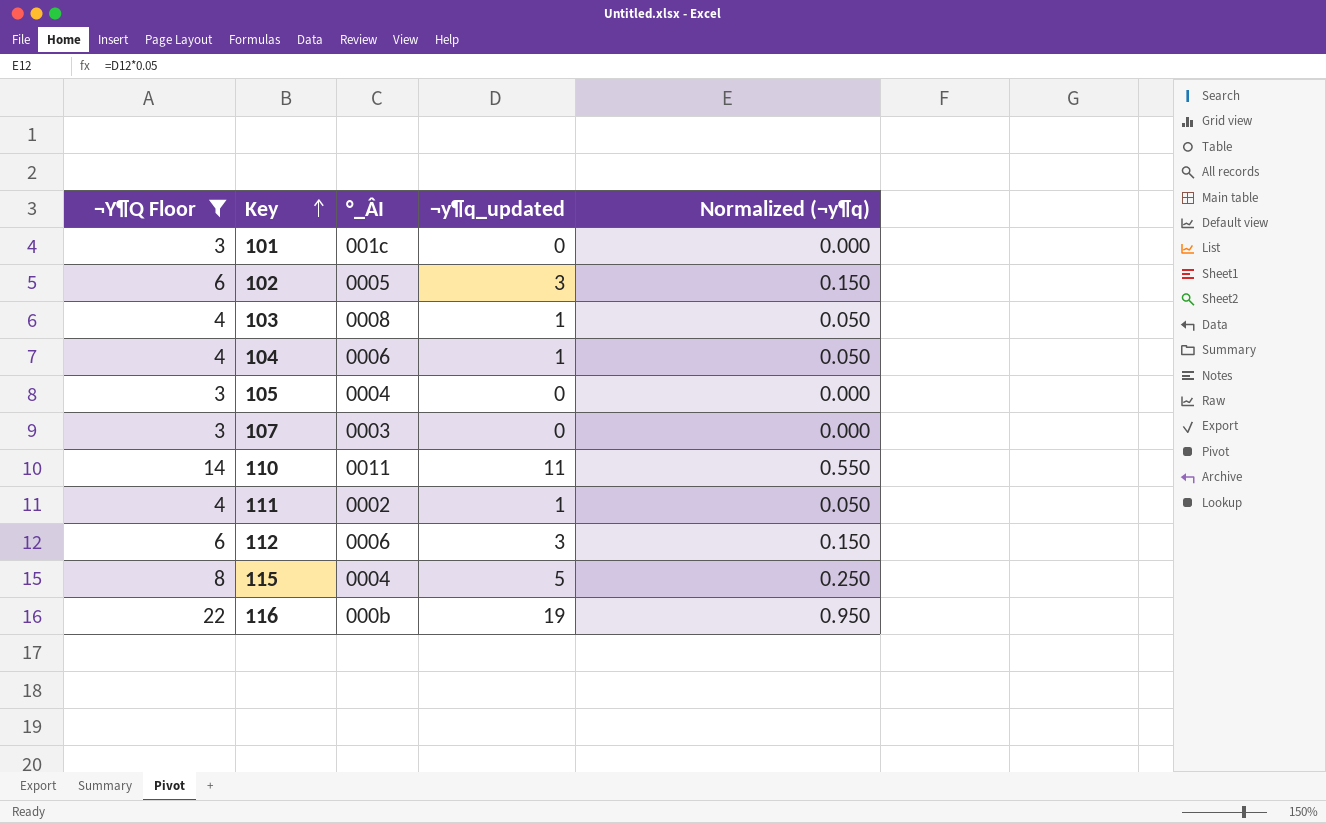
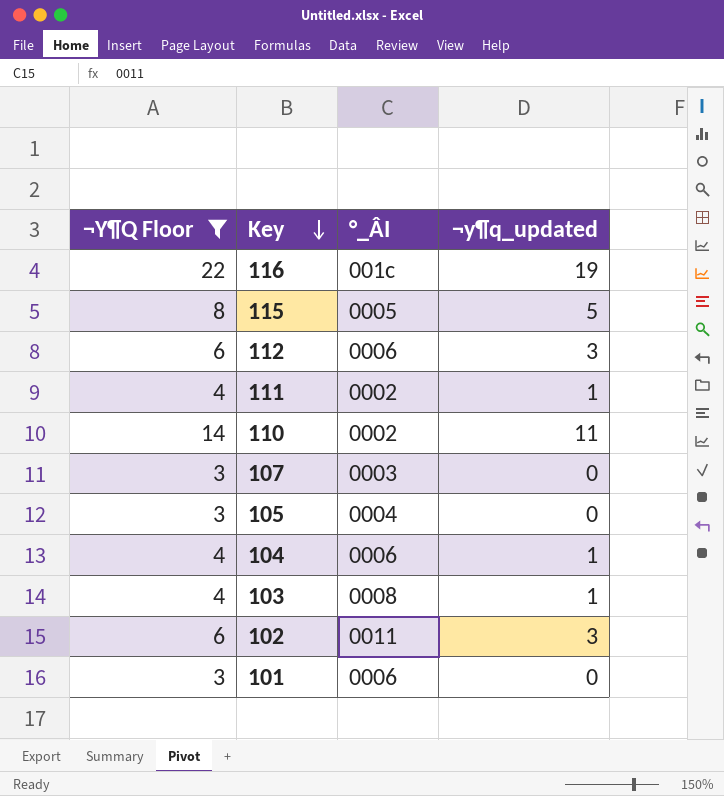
row order: Key ascending -> Key descending
column Normalized (¬y¶q) | formula: [¬y¶q_updated] * 0.05 -> none
116 | °_ÂI: 000b -> 001c
115 | °_ÂI: 0004 -> 0005
110 | °_ÂI: 0011 -> 0002
102 | °_ÂI: 0005 -> 0011
101 | °_ÂI: 001c -> 0006

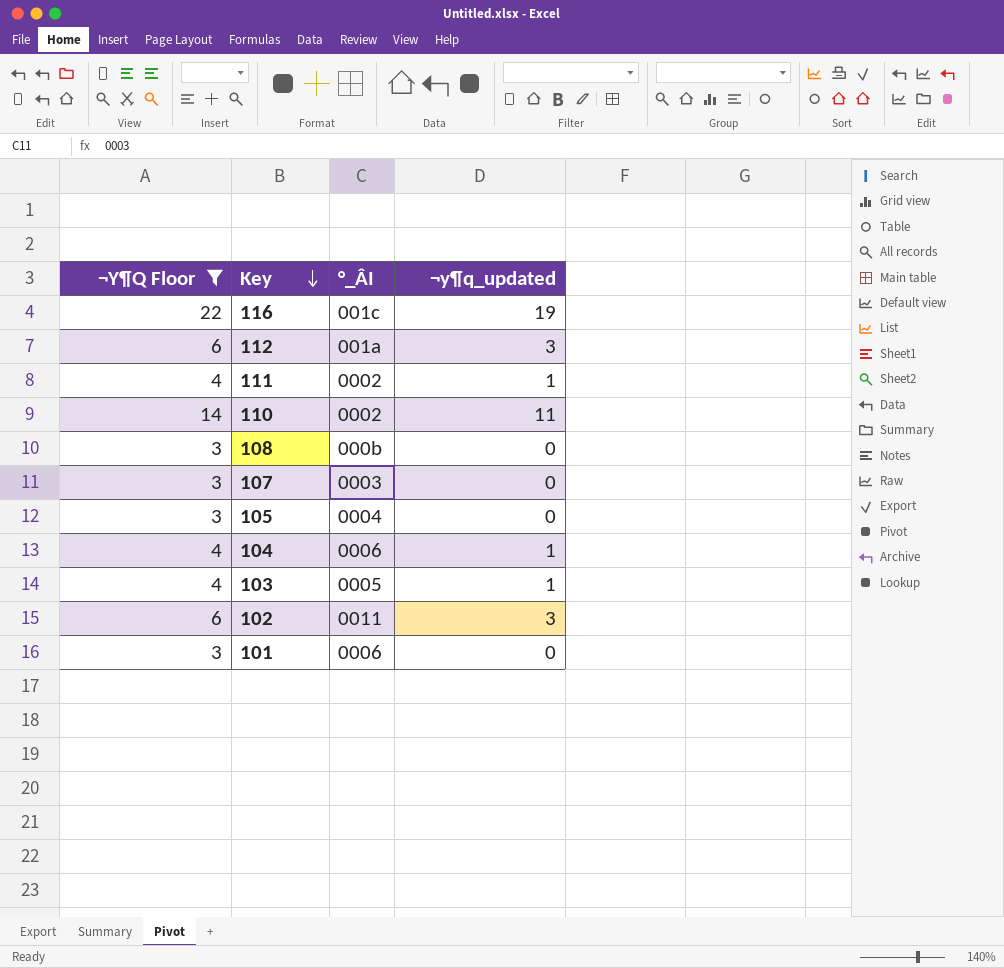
row 115: 8 | 0005 | 5 -> none
112 | °_ÂI: 0006 -> 001a
row 108: none -> 3 | 000b | 0
103 | °_ÂI: 0008 -> 0005

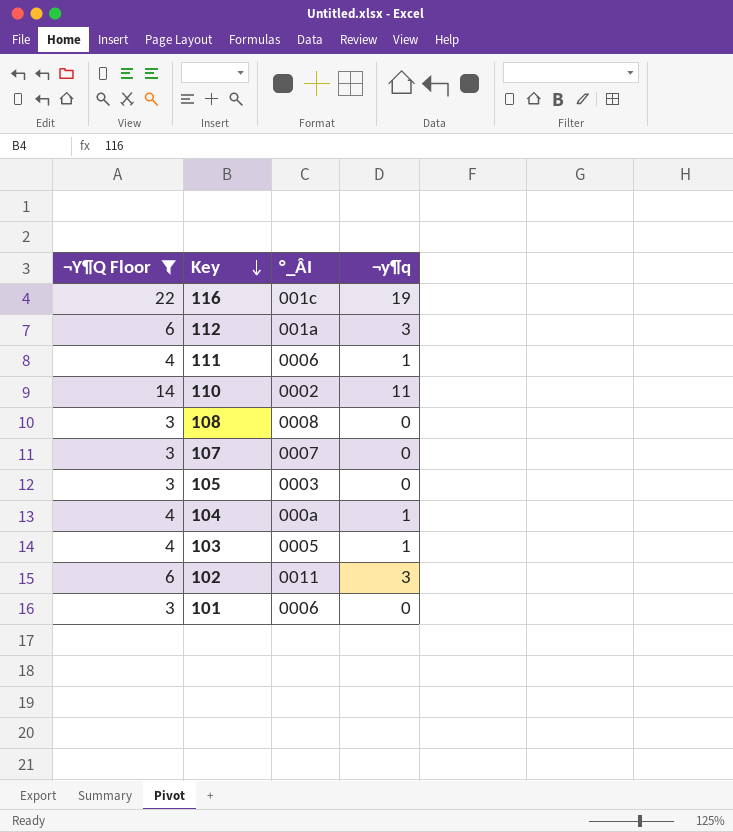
column name: ¬y¶q_updated -> ¬y¶q
111 | °_ÂI: 0002 -> 0006
108 | °_ÂI: 000b -> 0008
107 | °_ÂI: 0003 -> 0007
105 | °_ÂI: 0004 -> 0003
104 | °_ÂI: 0006 -> 000a

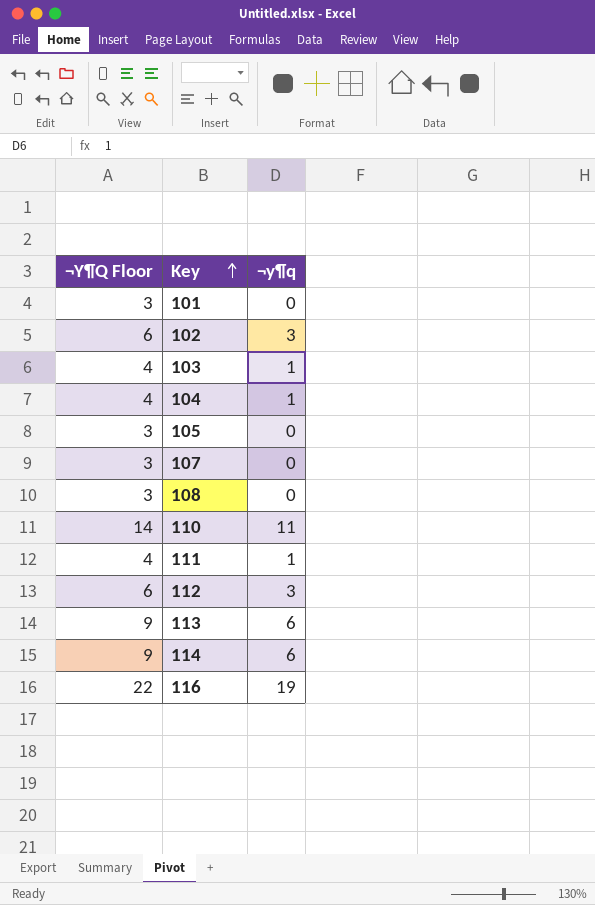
filter: ¬Y¶Q Floor != 9 -> none
row order: Key descending -> Key ascending
column °_ÂI | position: 3 -> none

